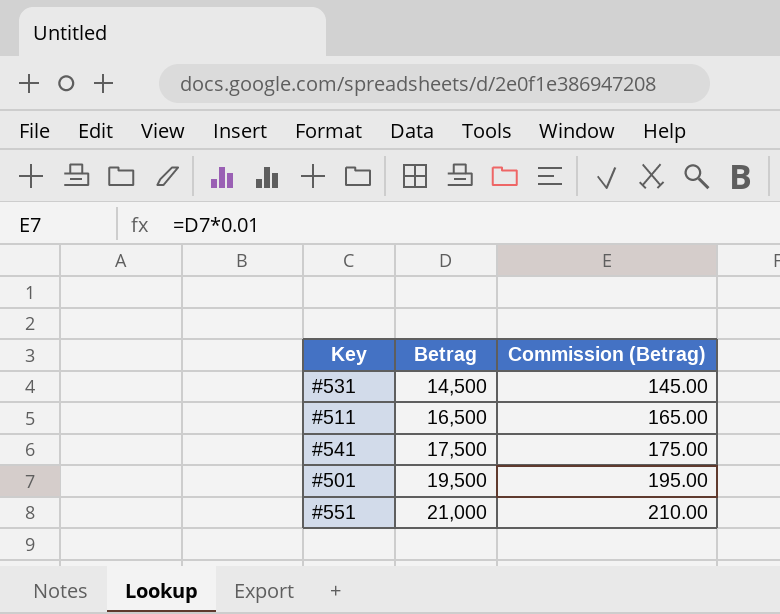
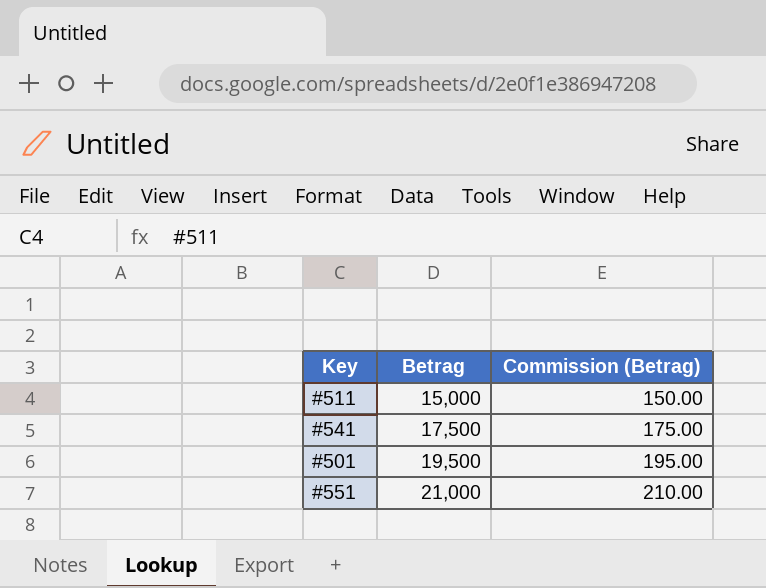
row #531: 14,500 | 145.00 -> none
#511 | Betrag: 16,500 -> 15,000
#511 | Commission (Betrag): 165.00 -> 150.00

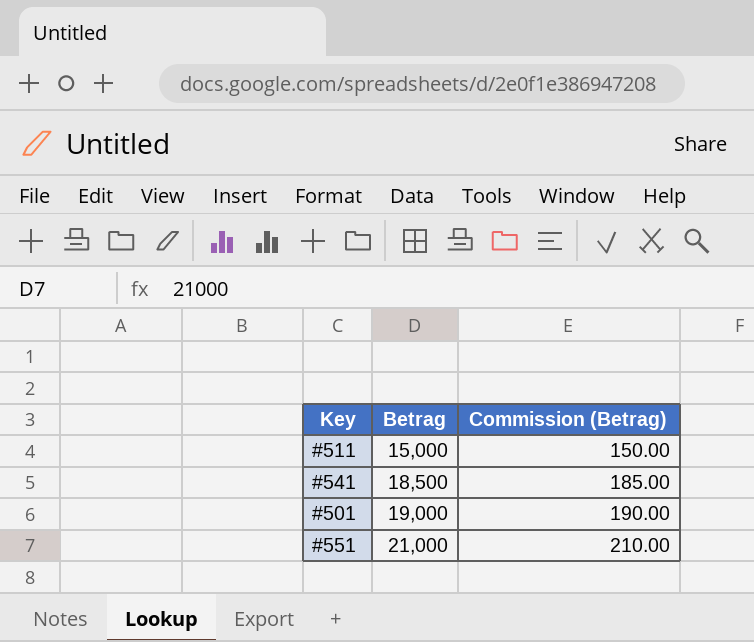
#541 | Betrag: 17,500 -> 18,500
#541 | Commission (Betrag): 175.00 -> 185.00
#501 | Betrag: 19,500 -> 19,000
#501 | Commission (Betrag): 195.00 -> 190.00

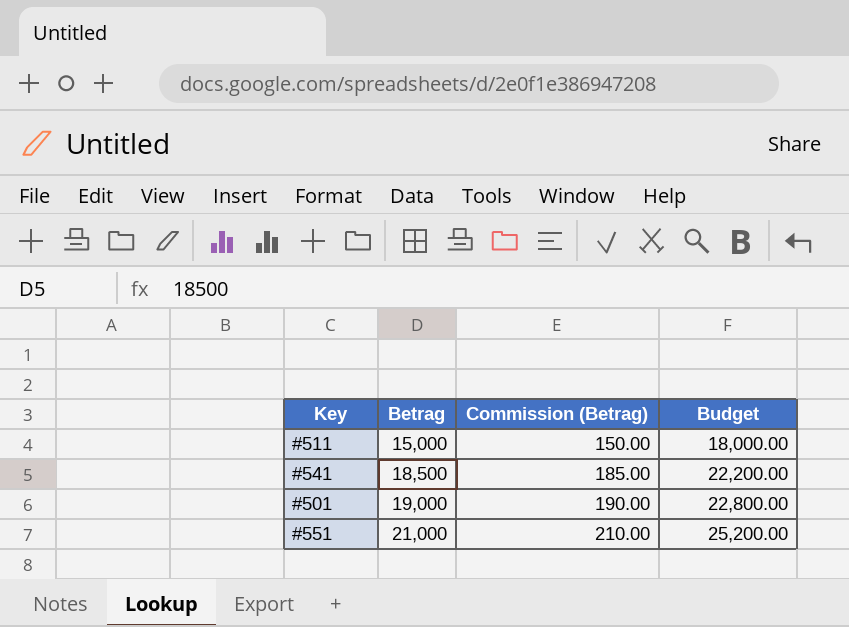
column Budget | formula: none -> [Betrag] * 1.2

